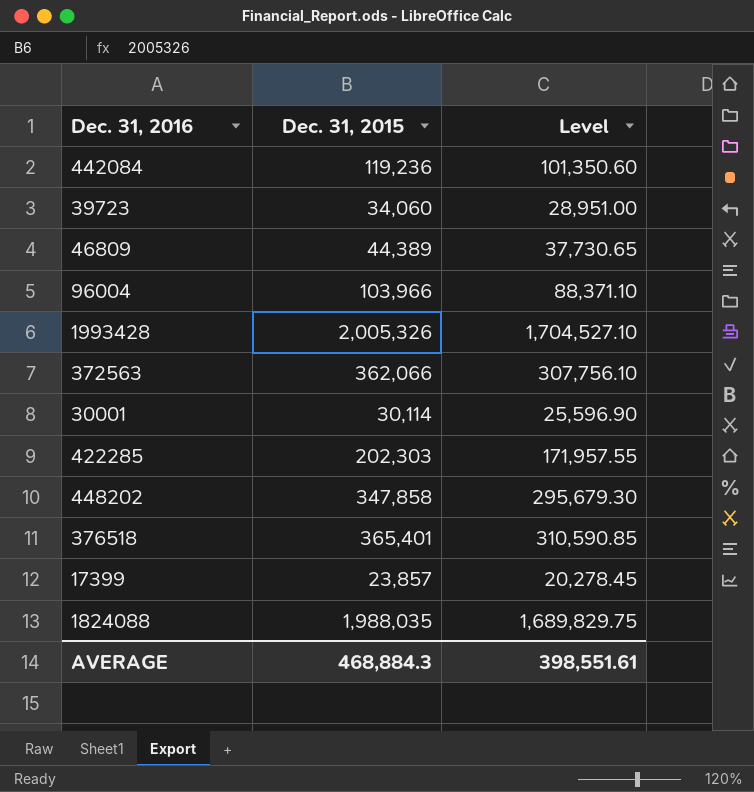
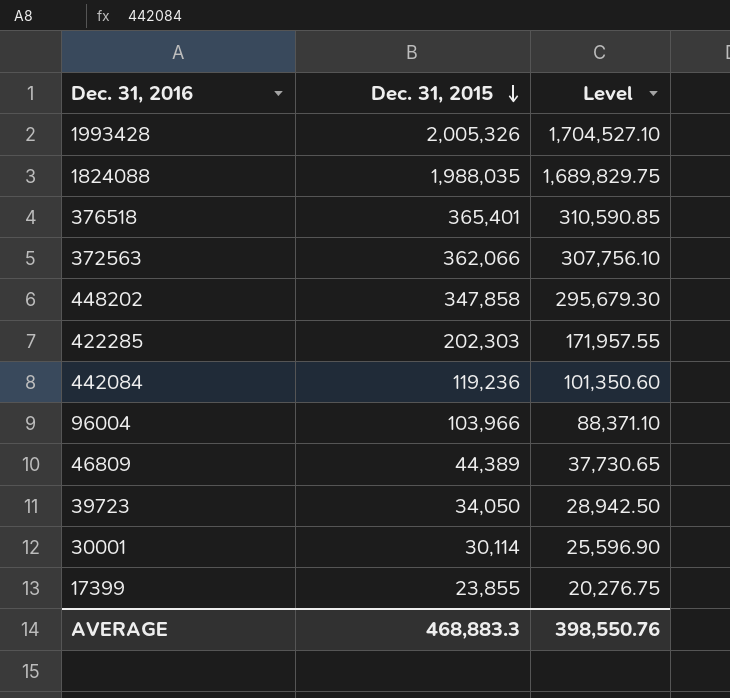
row order: none -> Dec. 31, 2015 descending
39723 | Dec. 31, 2015: 34,060 -> 34,050
39723 | Level: 28,951.00 -> 28,942.50
17399 | Dec. 31, 2015: 23,857 -> 23,855
17399 | Level: 20,278.45 -> 20,276.75
AVERAGE | Dec. 31, 2015: 468,884.3 -> 468,883.3
AVERAGE | Level: 398,551.61 -> 398,550.76

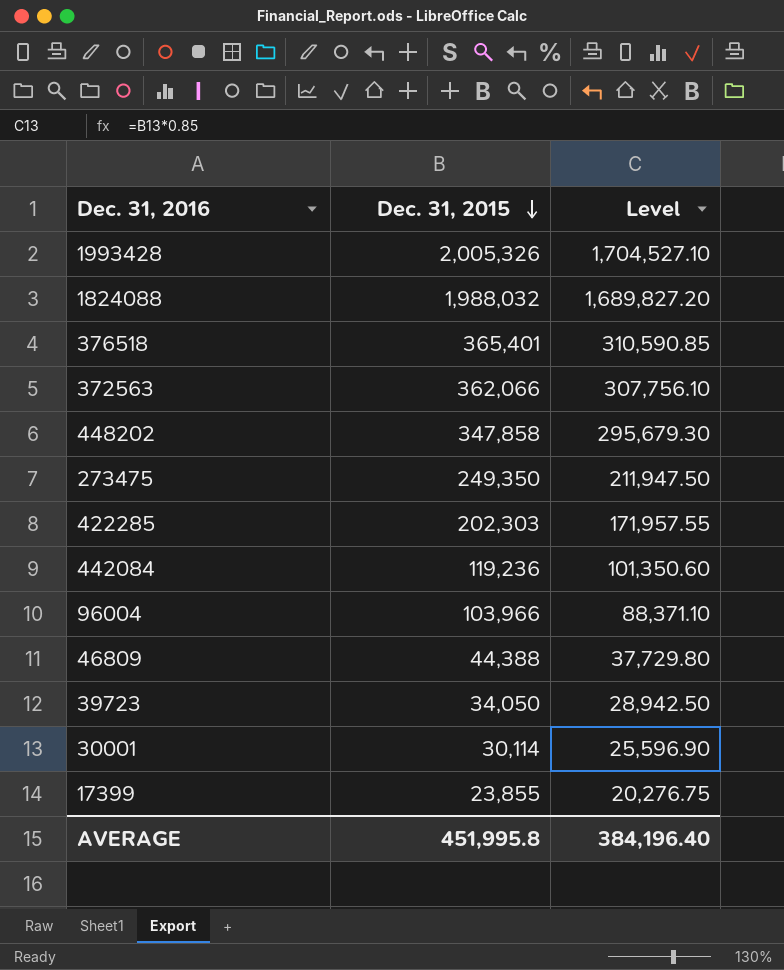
1824088 | Dec. 31, 2015: 1,988,035 -> 1,988,032
1824088 | Level: 1,689,829.75 -> 1,689,827.20
row 273475: none -> 249,350 | 211,947.50
46809 | Dec. 31, 2015: 44,389 -> 44,388
46809 | Level: 37,730.65 -> 37,729.80
AVERAGE | Dec. 31, 2015: 468,883.3 -> 451,995.8
AVERAGE | Level: 398,550.76 -> 384,196.40

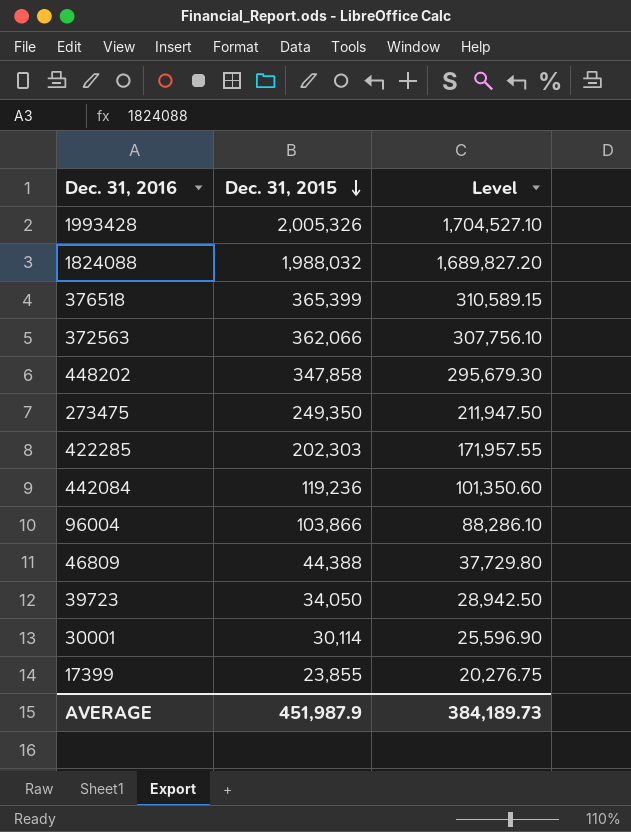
376518 | Dec. 31, 2015: 365,401 -> 365,399
376518 | Level: 310,590.85 -> 310,589.15
96004 | Dec. 31, 2015: 103,966 -> 103,866
96004 | Level: 88,371.10 -> 88,286.10
AVERAGE | Dec. 31, 2015: 451,995.8 -> 451,987.9
AVERAGE | Level: 384,196.40 -> 384,189.73

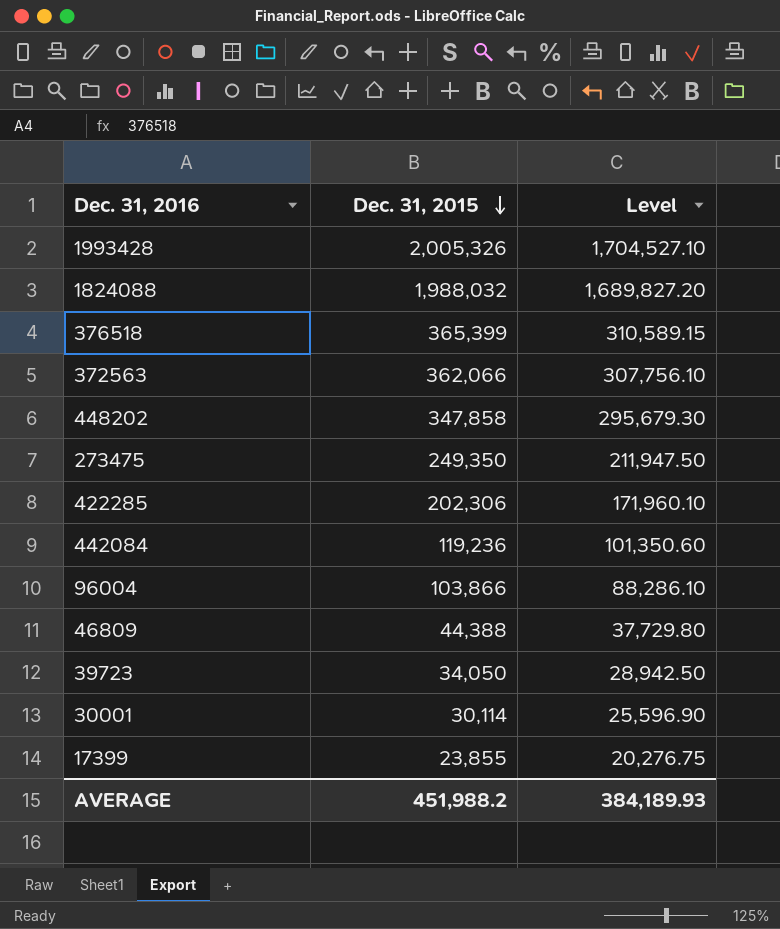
422285 | Dec. 31, 2015: 202,303 -> 202,306
422285 | Level: 171,957.55 -> 171,960.10
AVERAGE | Dec. 31, 2015: 451,987.9 -> 451,988.2
AVERAGE | Level: 384,189.73 -> 384,189.93

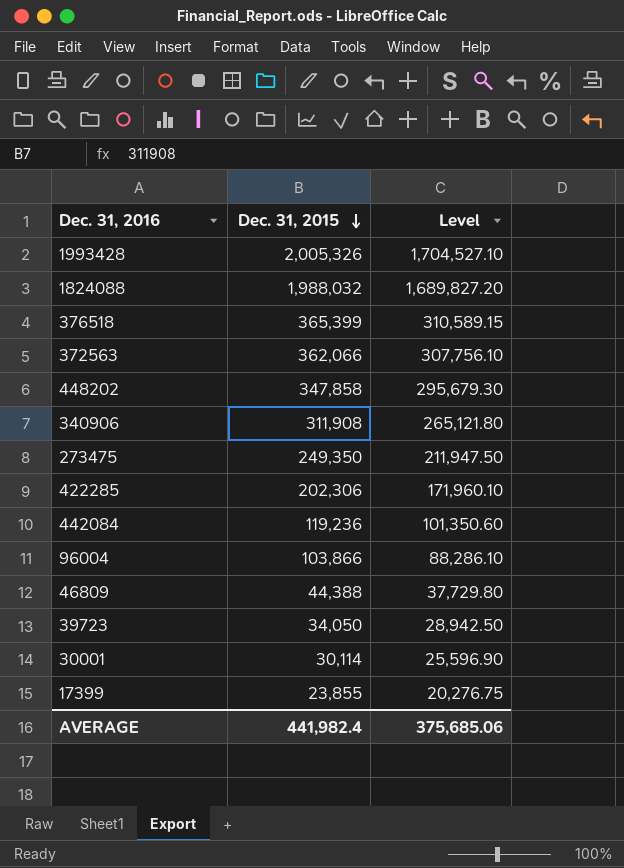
row 340906: none -> 311,908 | 265,121.80
AVERAGE | Dec. 31, 2015: 451,988.2 -> 441,982.4
AVERAGE | Level: 384,189.93 -> 375,685.06

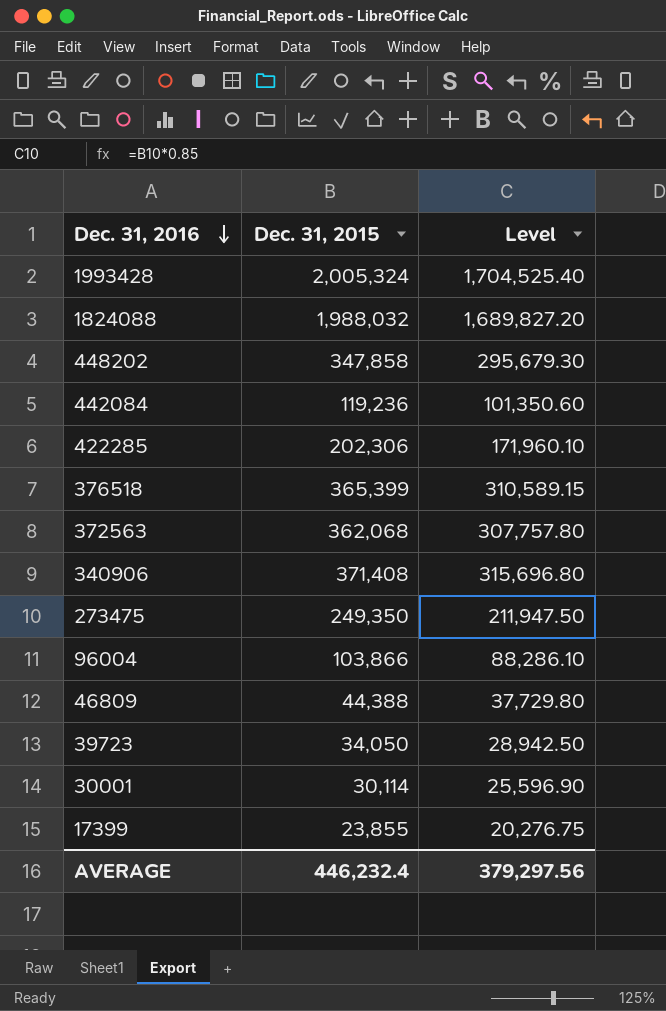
row order: Dec. 31, 2015 descending -> Dec. 31, 2016 descending
1993428 | Dec. 31, 2015: 2,005,326 -> 2,005,324
1993428 | Level: 1,704,527.10 -> 1,704,525.40
372563 | Dec. 31, 2015: 362,066 -> 362,068
372563 | Level: 307,756.10 -> 307,757.80
340906 | Dec. 31, 2015: 311,908 -> 371,408
340906 | Level: 265,121.80 -> 315,696.80
AVERAGE | Dec. 31, 2015: 441,982.4 -> 446,232.4
AVERAGE | Level: 375,685.06 -> 379,297.56

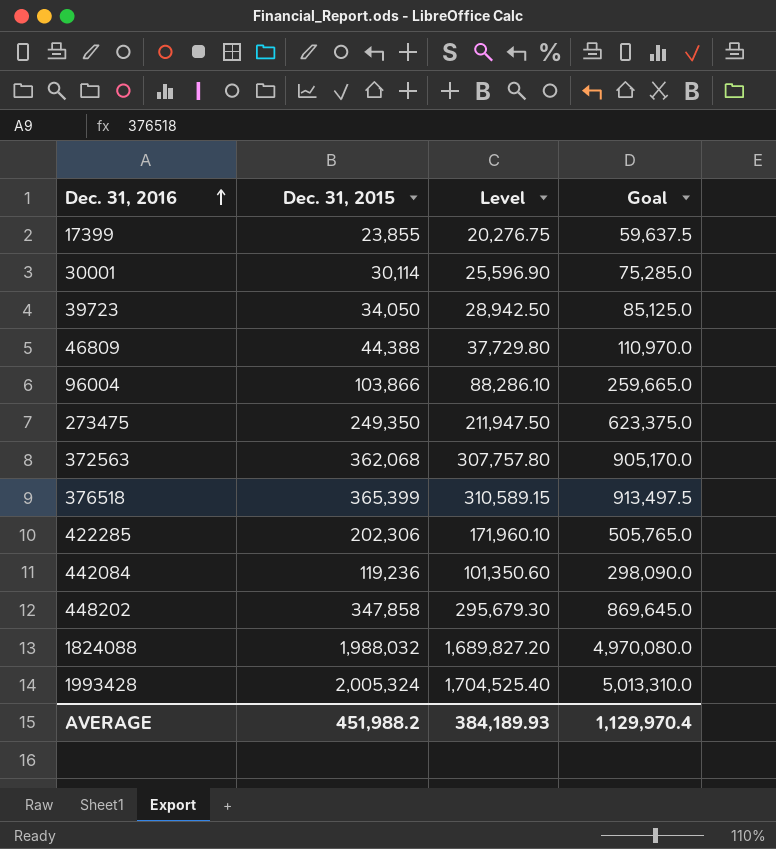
row order: Dec. 31, 2016 descending -> Dec. 31, 2016 ascending
column Goal | formula: none -> [Dec. 31, 2015] * 2.5
row 340906: 371,408 | 315,696.80 -> none
AVERAGE | Dec. 31, 2015: 446,232.4 -> 451,988.2
AVERAGE | Level: 379,297.56 -> 384,189.93

